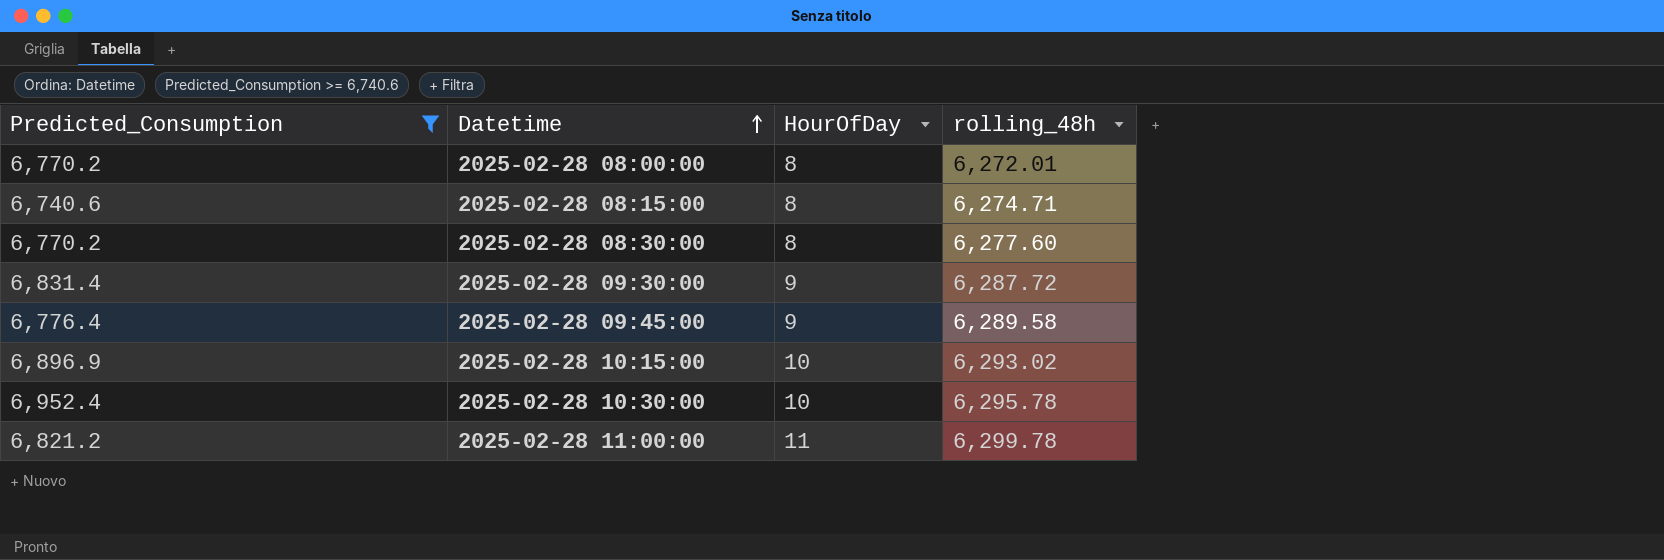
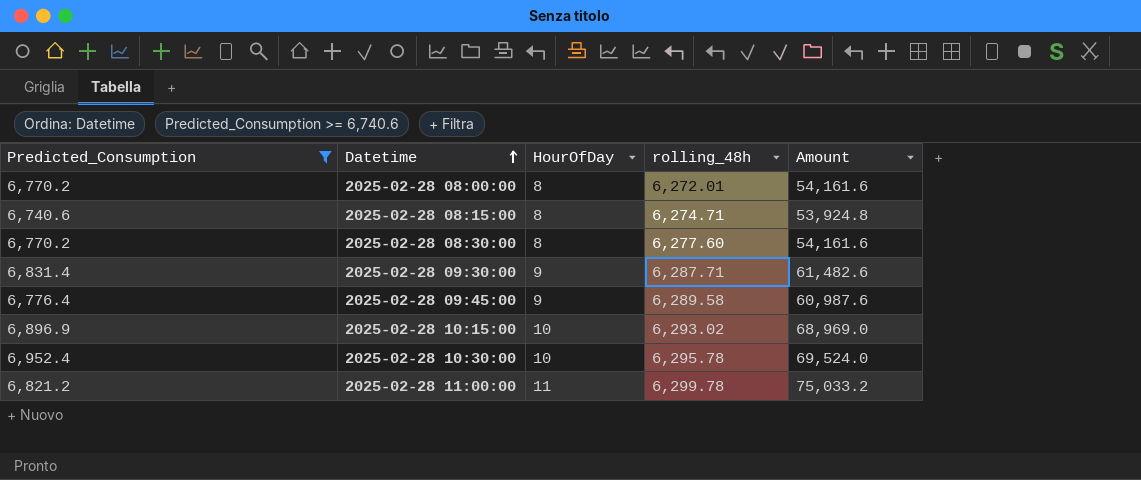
column Amount | formula: none -> [Predicted_Consumption] * [HourOfDay]
2025-02-28 09:30:00 | rolling_48h: 6,287.72 -> 6,287.71

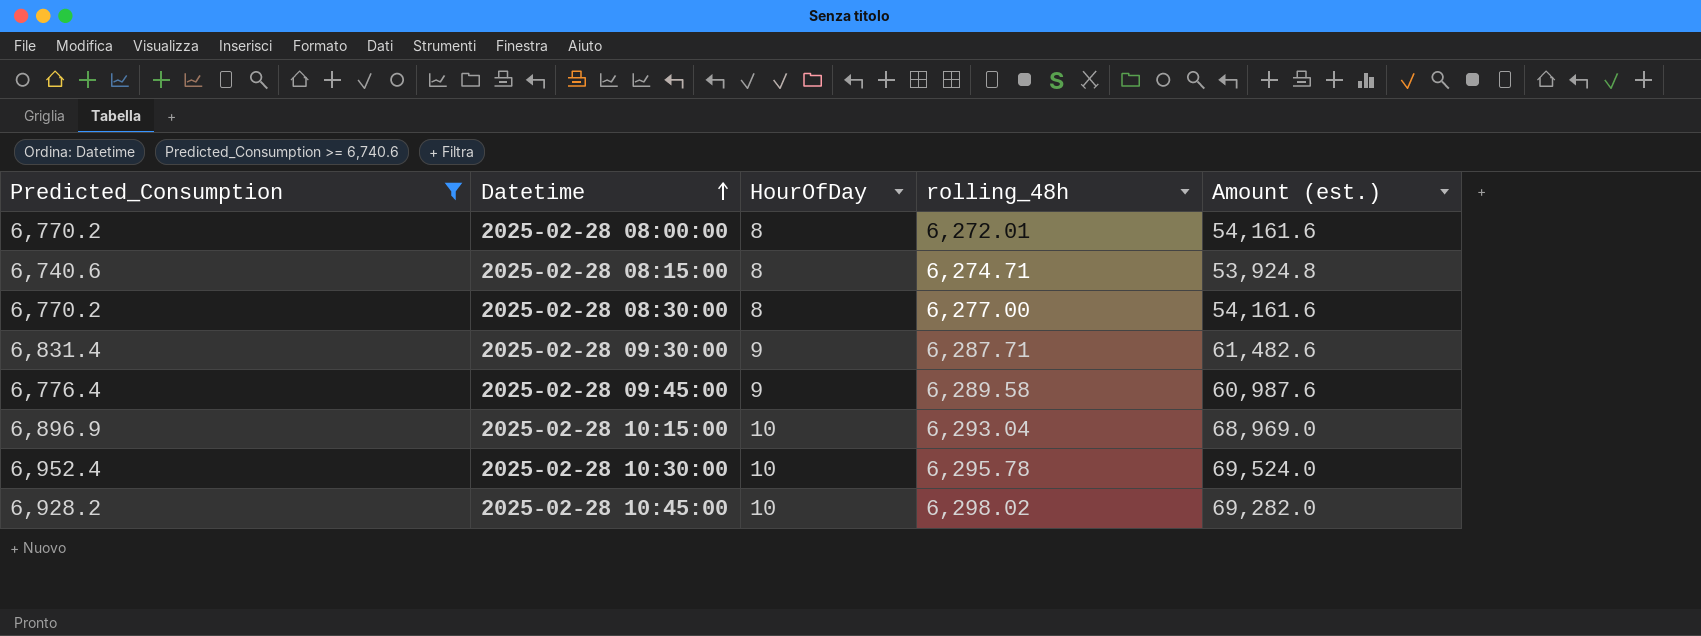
column name: Amount -> Amount (est.)
row 2025-02-28 11:00:00: 6,821.2 | 11 | 6,299.78 | 75,033.2 -> none
2025-02-28 08:30:00 | rolling_48h: 6,277.60 -> 6,277.00
2025-02-28 10:15:00 | rolling_48h: 6,293.02 -> 6,293.04
row 2025-02-28 10:45:00: none -> 6,928.2 | 10 | 6,298.02 | 69,282.0

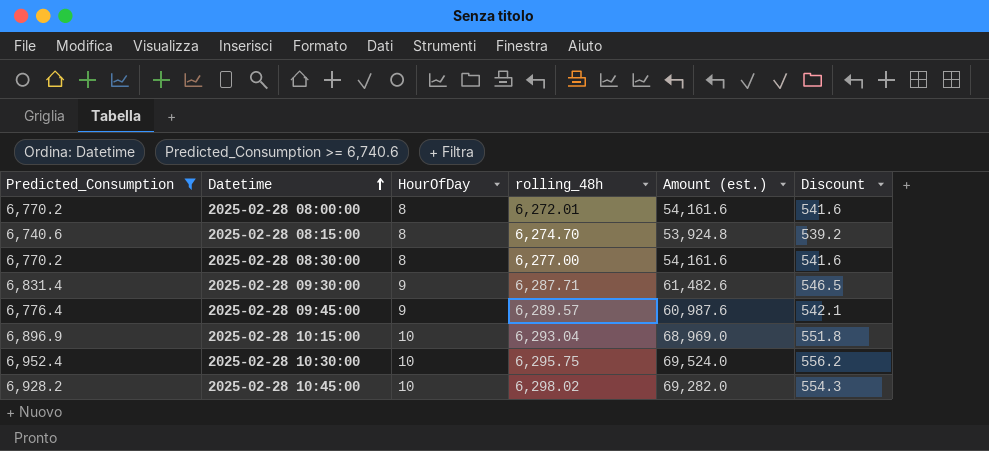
column Discount | formula: none -> [Predicted_Consumption] * 0.08
2025-02-28 08:15:00 | rolling_48h: 6,274.71 -> 6,274.70
2025-02-28 09:45:00 | rolling_48h: 6,289.58 -> 6,289.57
2025-02-28 10:30:00 | rolling_48h: 6,295.78 -> 6,295.75

